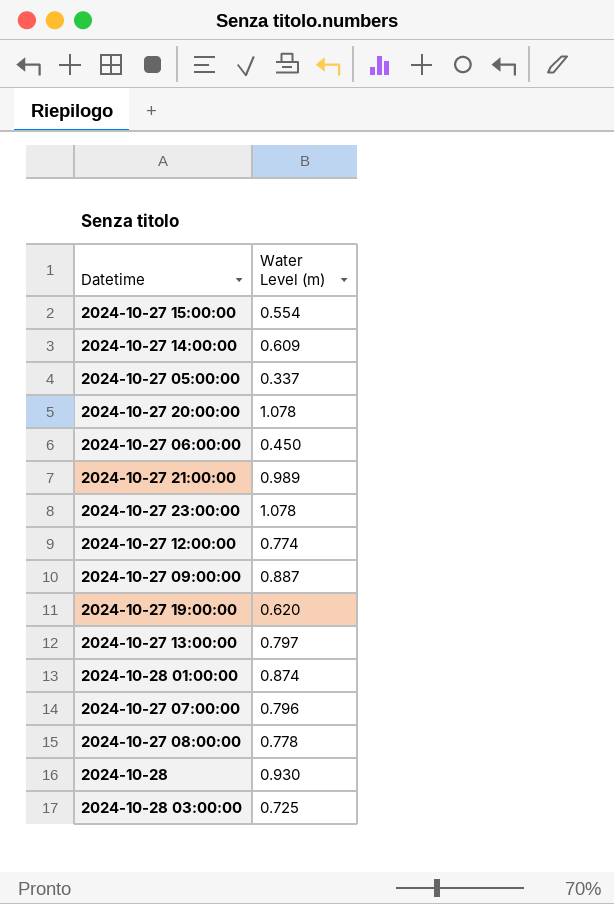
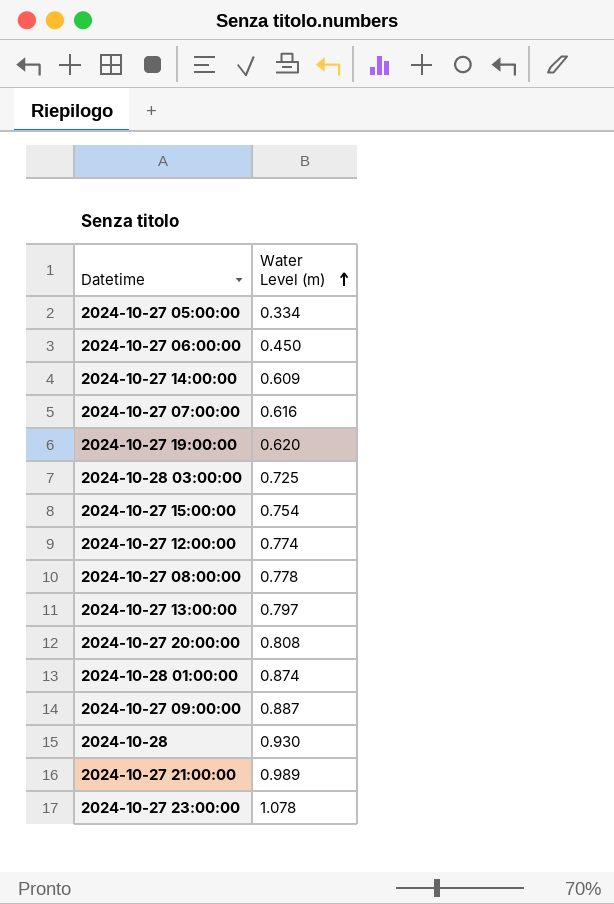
row order: none -> Water Level (m) ascending
2024-10-27 05:00:00 | Water Level (m): 0.337 -> 0.334
2024-10-27 07:00:00 | Water Level (m): 0.796 -> 0.616
2024-10-27 15:00:00 | Water Level (m): 0.554 -> 0.754
2024-10-27 20:00:00 | Water Level (m): 1.078 -> 0.808

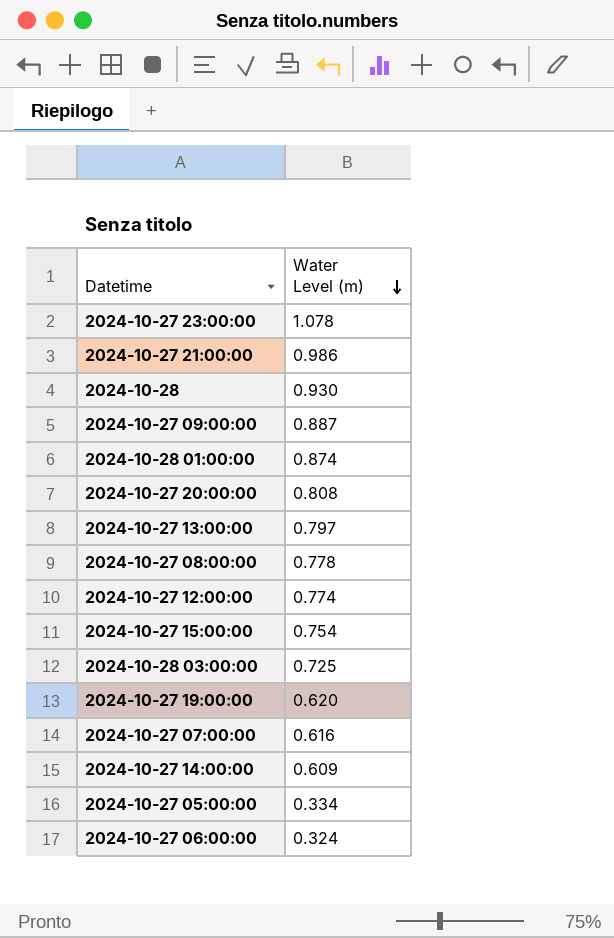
row order: Water Level (m) ascending -> Water Level (m) descending
2024-10-27 21:00:00 | Water Level (m): 0.989 -> 0.986
2024-10-27 06:00:00 | Water Level (m): 0.450 -> 0.324

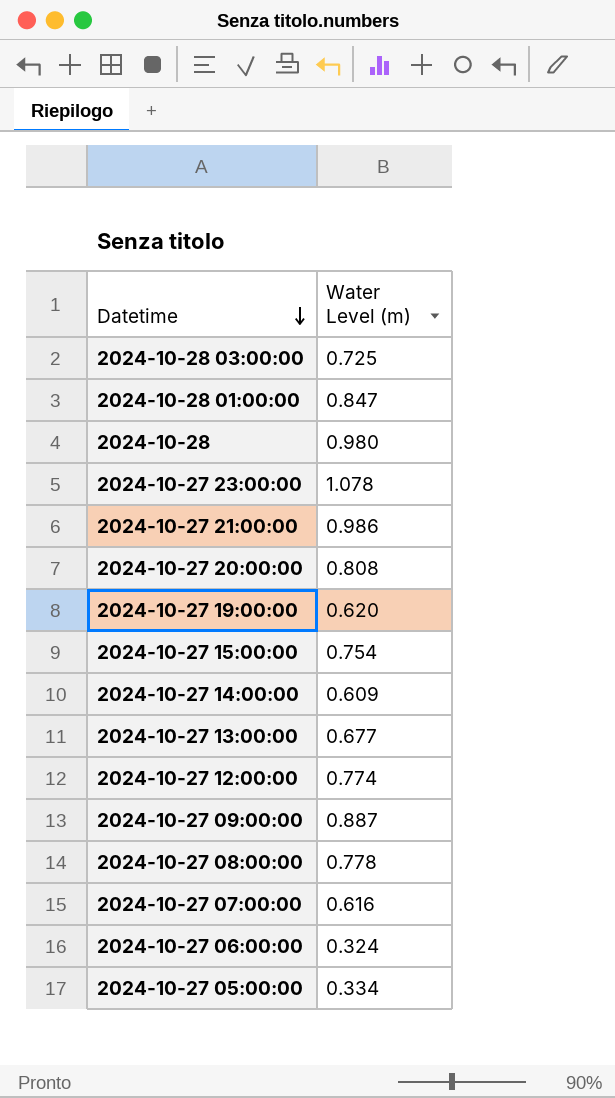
row order: Water Level (m) descending -> Datetime descending
2024-10-28 01:00:00 | Water Level (m): 0.874 -> 0.847
2024-10-28 | Water Level (m): 0.930 -> 0.980
2024-10-27 13:00:00 | Water Level (m): 0.797 -> 0.677

